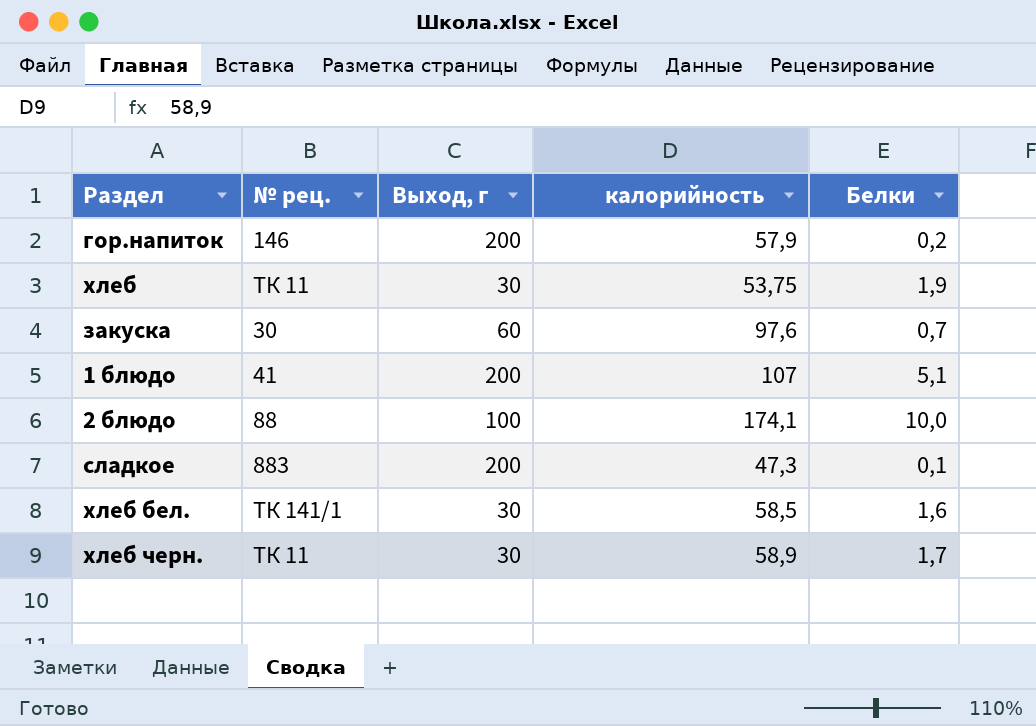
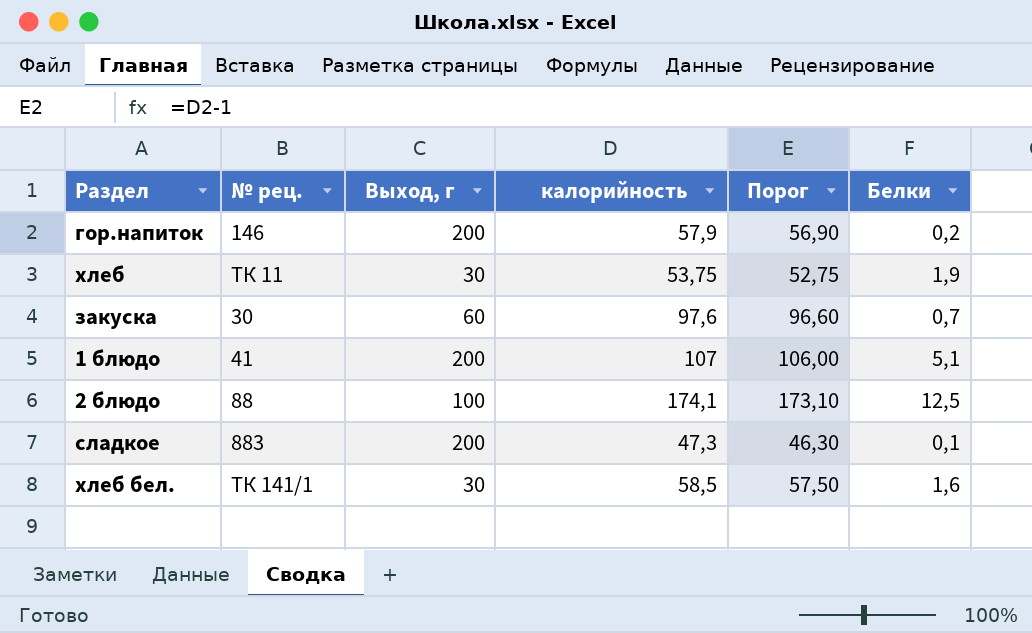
column Порог | formula: none -> [калорийность] - 1
row хлеб черн.: ТК 11 | 30 | 58,9 | 1,7 -> none
2 блюдо | Белки: 10,0 -> 12,5

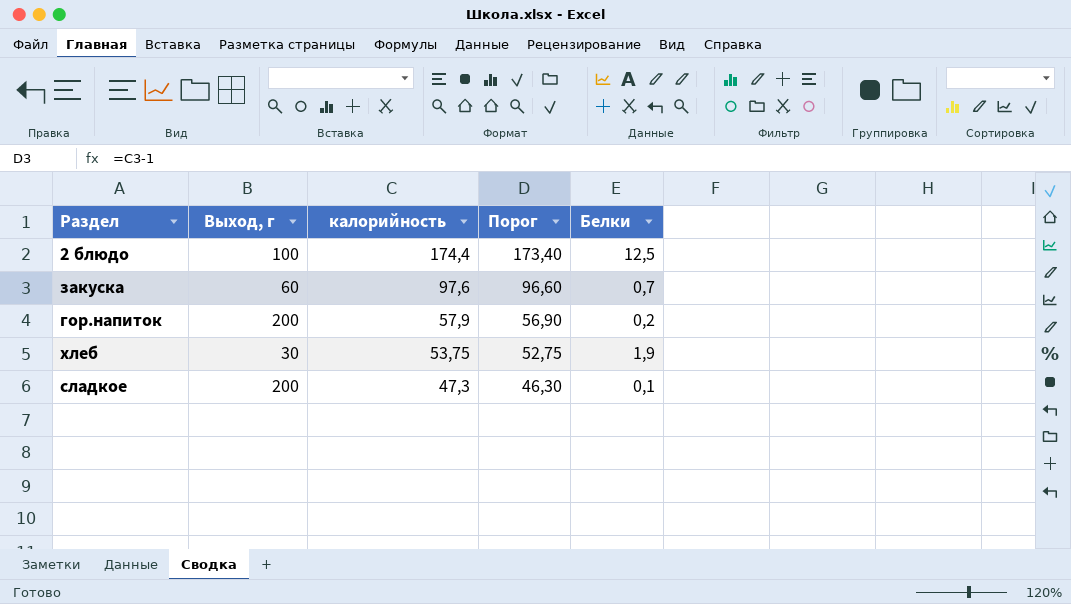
row order: none -> калорийность descending
column № рец. | position: 2 -> none
row 1 блюдо: 41 | 200 | 107 | 106,00 | 5,1 -> none
row хлеб бел.: ТК 141/1 | 30 | 58,5 | 57,50 | 1,6 -> none
2 блюдо | калорийность: 174,1 -> 174,4
2 блюдо | Порог: 173,10 -> 173,40

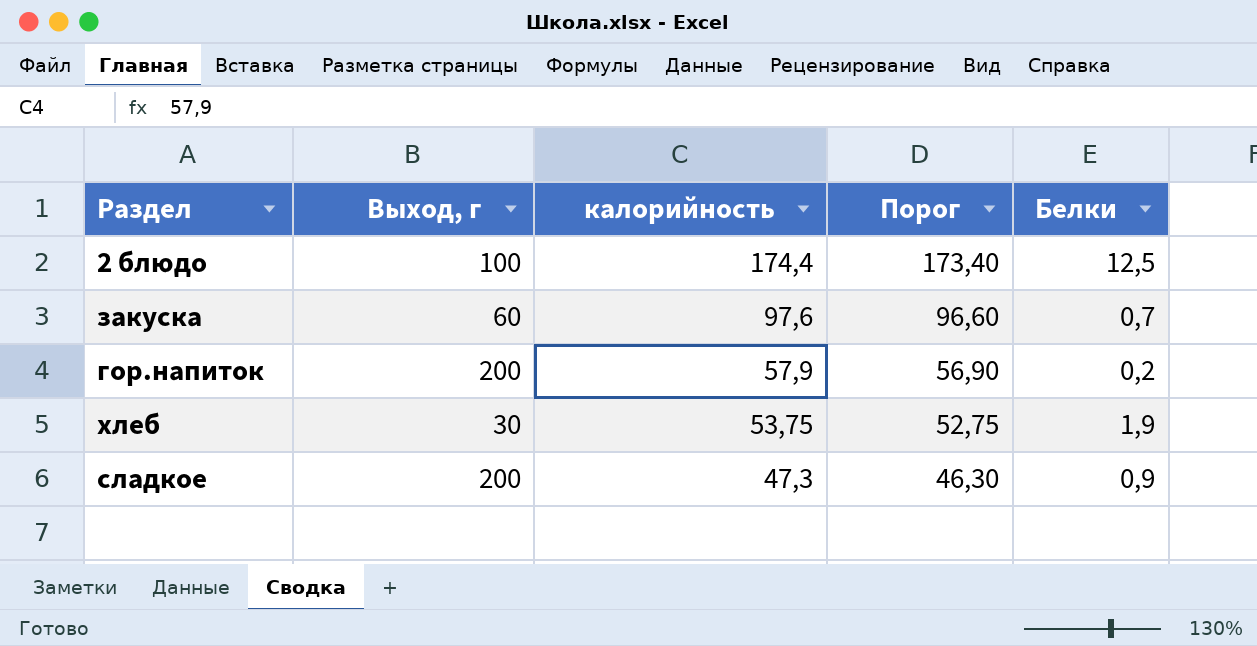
сладкое | Белки: 0,1 -> 0,9

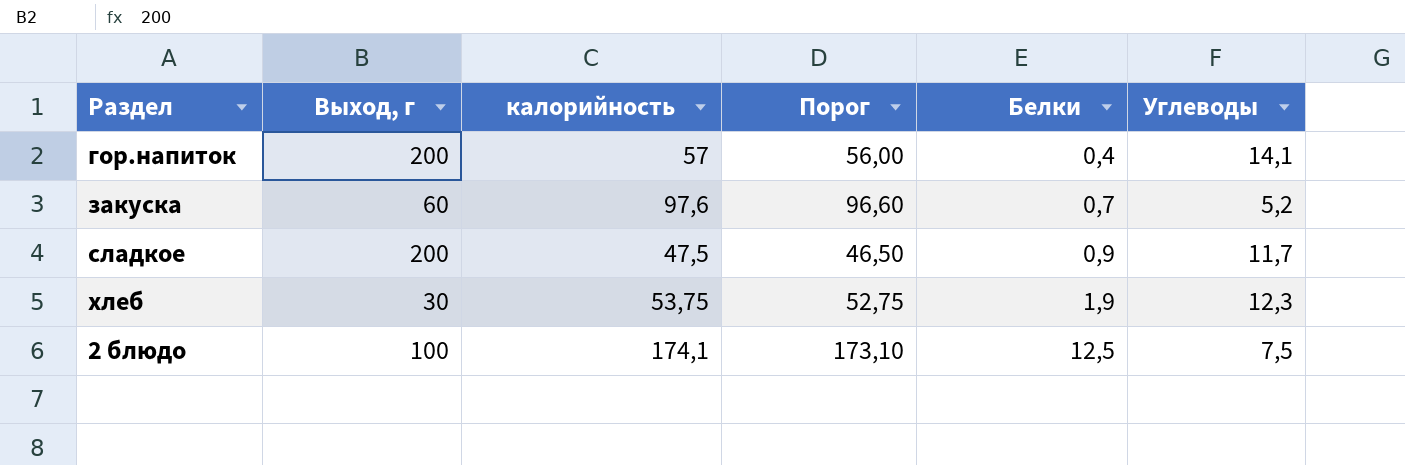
row order: калорийность descending -> Белки ascending
column Углеводы | position: none -> 6
гор.напиток | калорийность: 57,9 -> 57
гор.напиток | Порог: 56,90 -> 56,00
гор.напиток | Белки: 0,2 -> 0,4
сладкое | калорийность: 47,3 -> 47,5
сладкое | Порог: 46,30 -> 46,50
2 блюдо | калорийность: 174,4 -> 174,1
2 блюдо | Порог: 173,40 -> 173,10

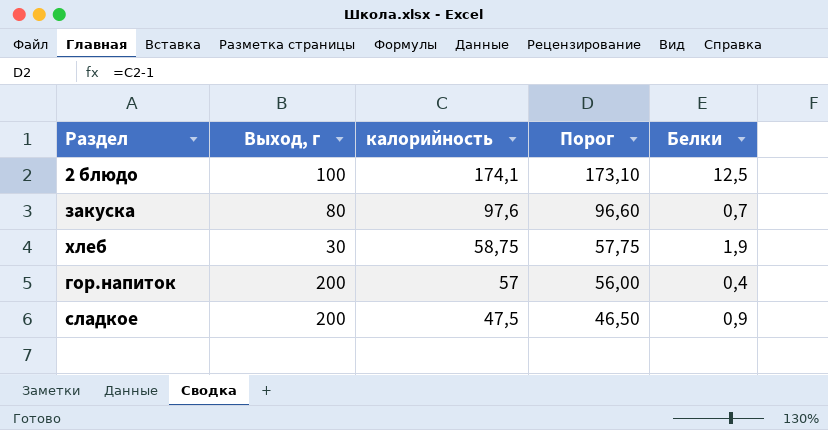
row order: Белки ascending -> калорийность descending
column Углеводы | position: 6 -> none
закуска | Выход, г: 60 -> 80
хлеб | калорийность: 53,75 -> 58,75
хлеб | Порог: 52,75 -> 57,75

